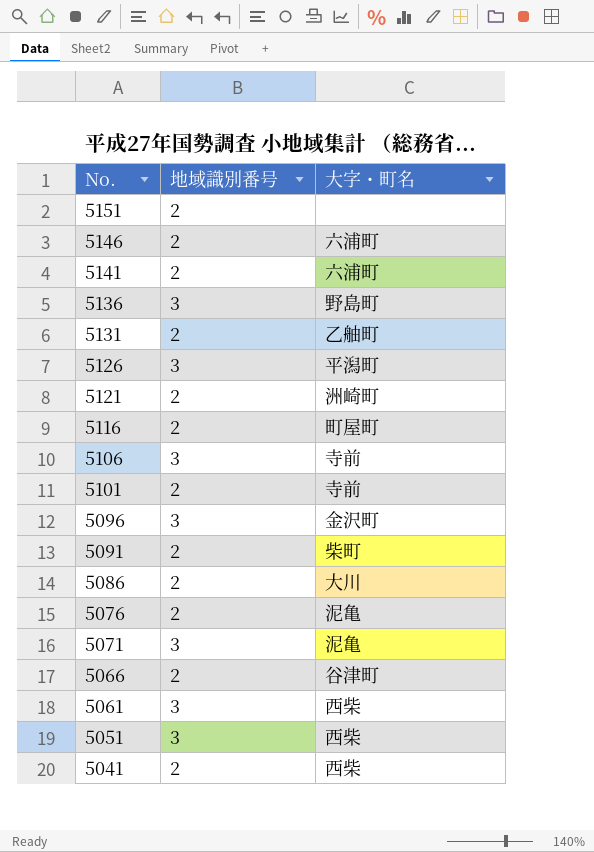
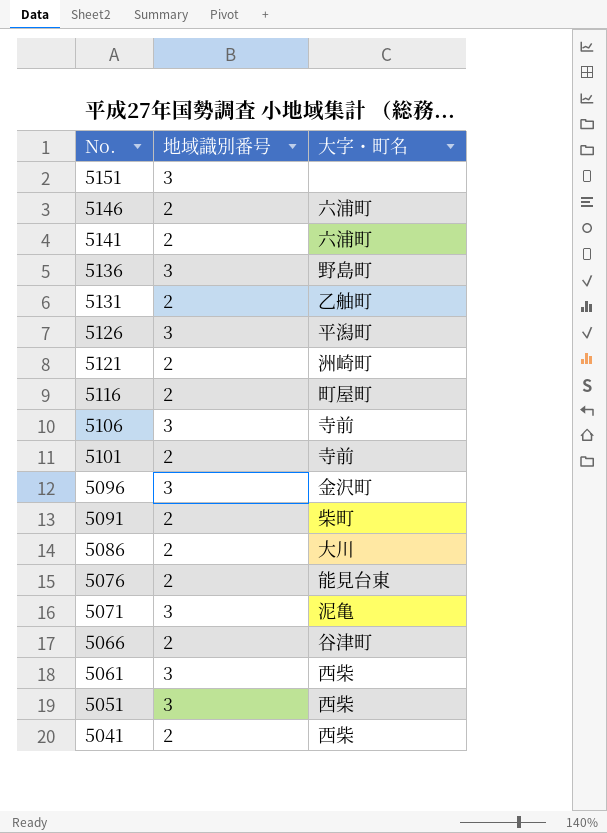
5151 | 地域識別番号: 2 -> 3
5076 | 大字・町名: 泥亀 -> 能見台東

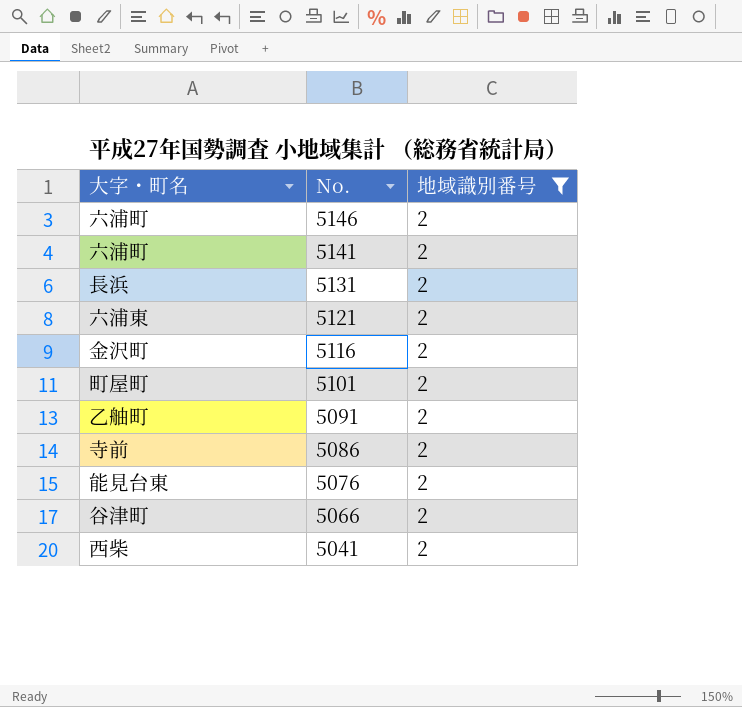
filter: none -> 地域識別番号 = 2
column 大字・町名 | position: 3 -> 1
5131 | 大字・町名: 乙舳町 -> 長浜
5121 | 大字・町名: 洲崎町 -> 六浦東
5116 | 大字・町名: 町屋町 -> 金沢町
5101 | 大字・町名: 寺前 -> 町屋町
5091 | 大字・町名: 柴町 -> 乙舳町
5086 | 大字・町名: 大川 -> 寺前

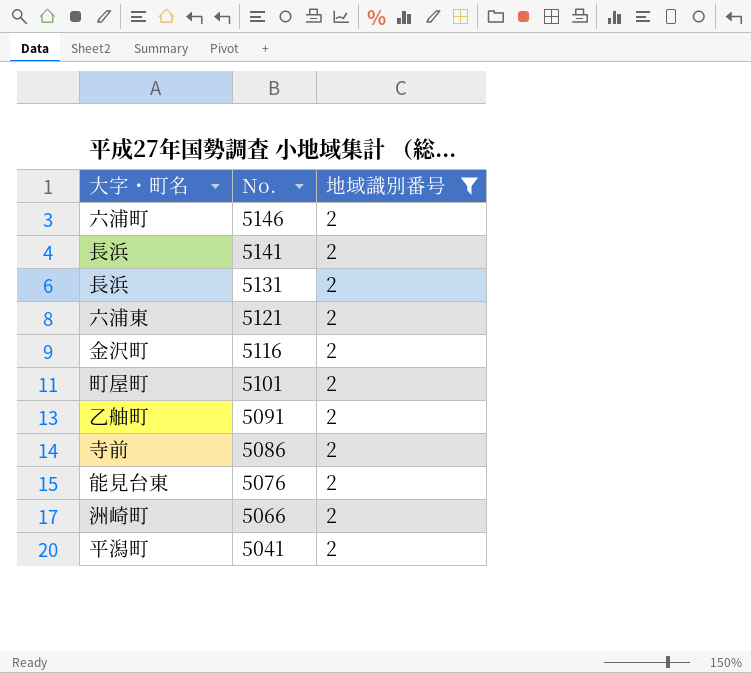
5141 | 大字・町名: 六浦町 -> 長浜
5066 | 大字・町名: 谷津町 -> 洲崎町
5041 | 大字・町名: 西柴 -> 平潟町

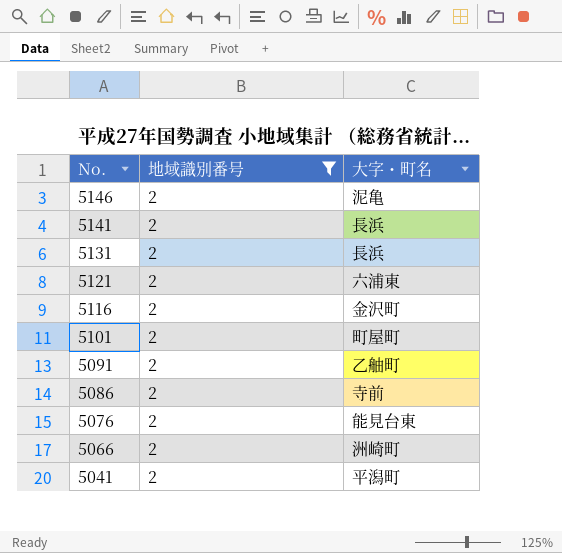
column 大字・町名 | position: 1 -> 3
5146 | 大字・町名: 六浦町 -> 泥亀

